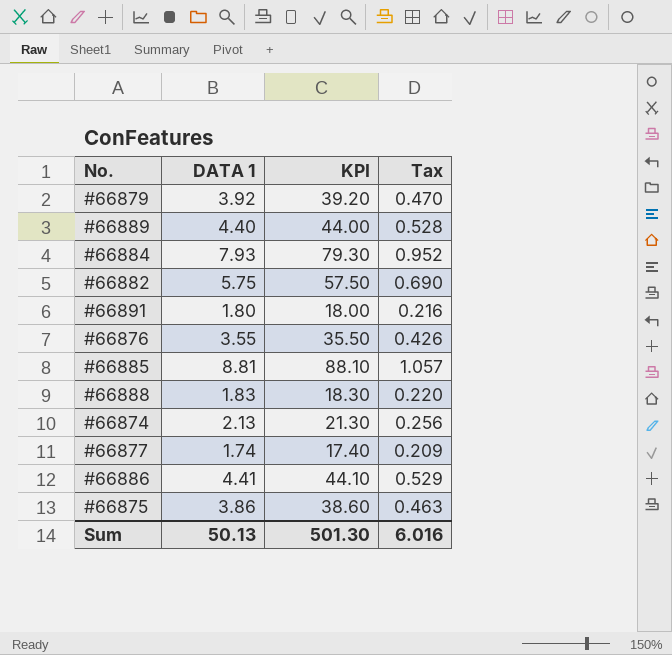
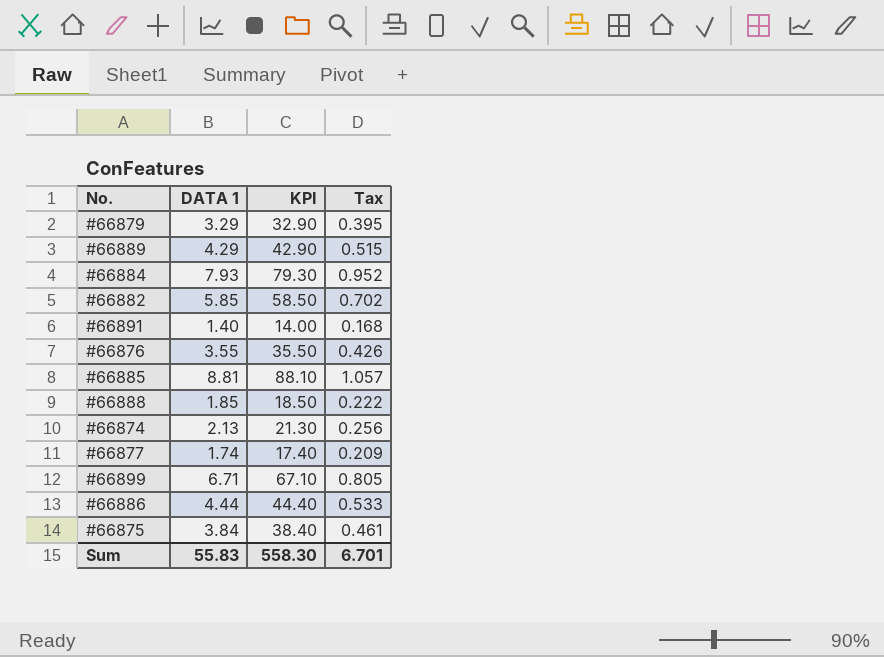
#66879 | DATA 1: 3.92 -> 3.29
#66879 | KPI: 39.20 -> 32.90
#66879 | Tax: 0.470 -> 0.395
#66889 | DATA 1: 4.40 -> 4.29
#66889 | KPI: 44.00 -> 42.90
#66889 | Tax: 0.528 -> 0.515
#66882 | DATA 1: 5.75 -> 5.85
#66882 | KPI: 57.50 -> 58.50
#66882 | Tax: 0.690 -> 0.702
#66891 | DATA 1: 1.80 -> 1.40
#66891 | KPI: 18.00 -> 14.00
#66891 | Tax: 0.216 -> 0.168
#66888 | DATA 1: 1.83 -> 1.85
#66888 | KPI: 18.30 -> 18.50
#66888 | Tax: 0.220 -> 0.222
row #66899: none -> 6.71 | 67.10 | 0.805
#66886 | DATA 1: 4.41 -> 4.44
#66886 | KPI: 44.10 -> 44.40
#66886 | Tax: 0.529 -> 0.533
#66875 | DATA 1: 3.86 -> 3.84
#66875 | KPI: 38.60 -> 38.40
#66875 | Tax: 0.463 -> 0.461
Sum | DATA 1: 50.13 -> 55.83
Sum | KPI: 501.30 -> 558.30
Sum | Tax: 6.016 -> 6.701

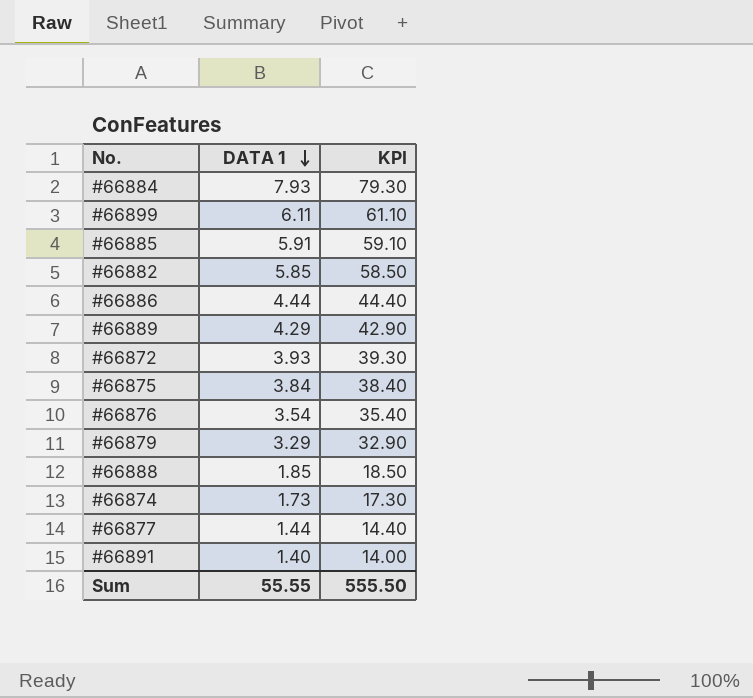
row order: none -> DATA 1 descending
column Tax | formula: [DATA 1] * 0.12 -> none
#66899 | DATA 1: 6.71 -> 6.11
#66899 | KPI: 67.10 -> 61.10
#66885 | DATA 1: 8.81 -> 5.91
#66885 | KPI: 88.10 -> 59.10
row #66872: none -> 3.93 | 39.30
#66876 | DATA 1: 3.55 -> 3.54
#66876 | KPI: 35.50 -> 35.40
#66874 | DATA 1: 2.13 -> 1.73
#66874 | KPI: 21.30 -> 17.30
#66877 | DATA 1: 1.74 -> 1.44
#66877 | KPI: 17.40 -> 14.40
Sum | DATA 1: 55.83 -> 55.55
Sum | KPI: 558.30 -> 555.50

